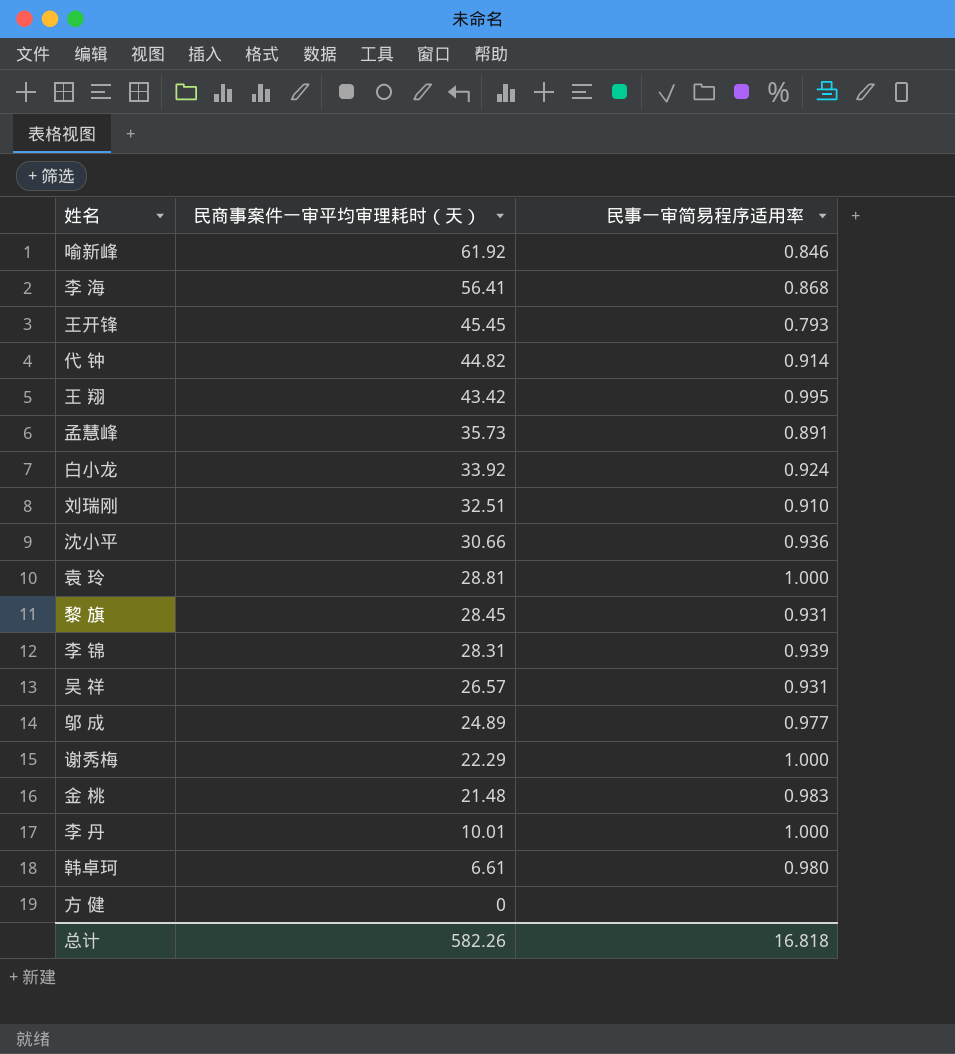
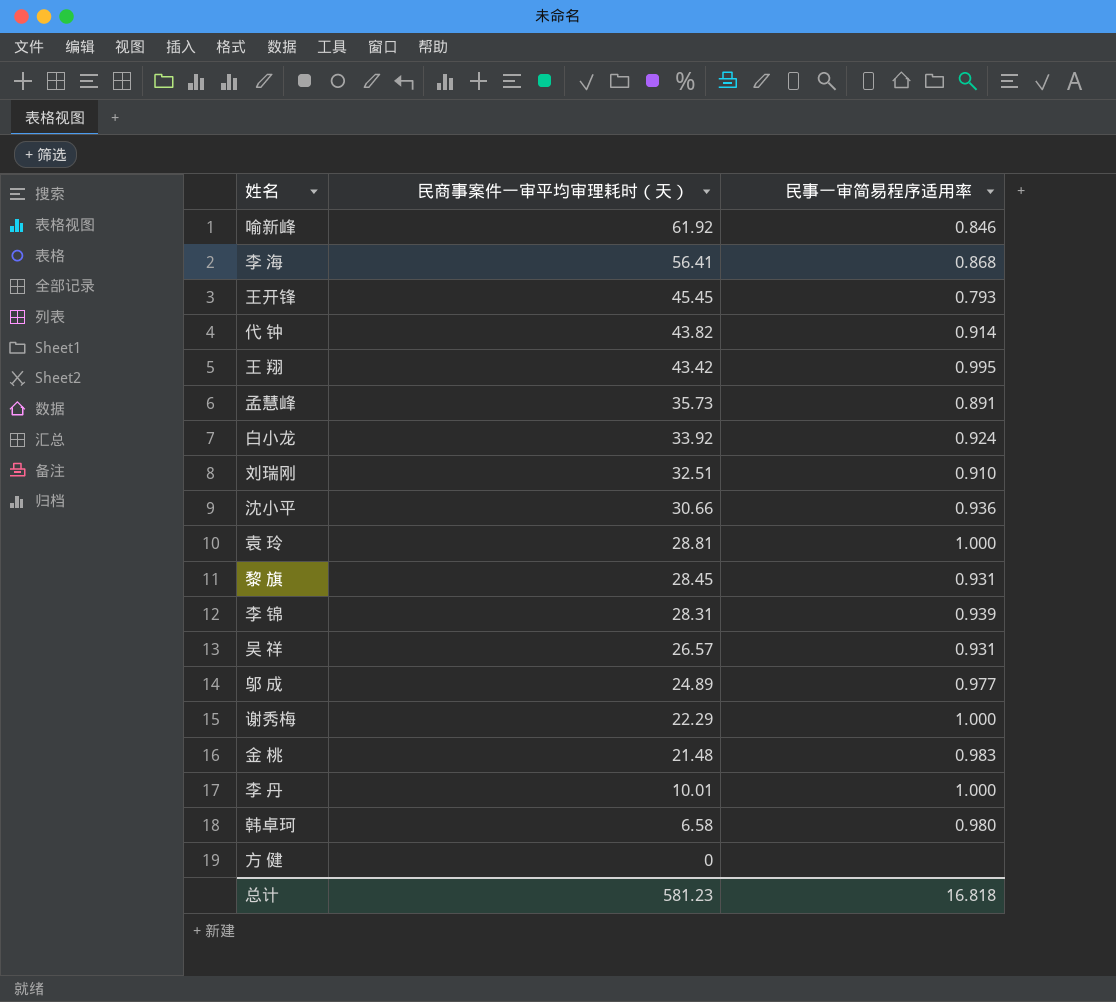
代 钟 | 民商事案件一审平均审理耗时（天）: 44.82 -> 43.82
韩卓珂 | 民商事案件一审平均审理耗时（天）: 6.61 -> 6.58
总计 | 民商事案件一审平均审理耗时（天）: 582.26 -> 581.23

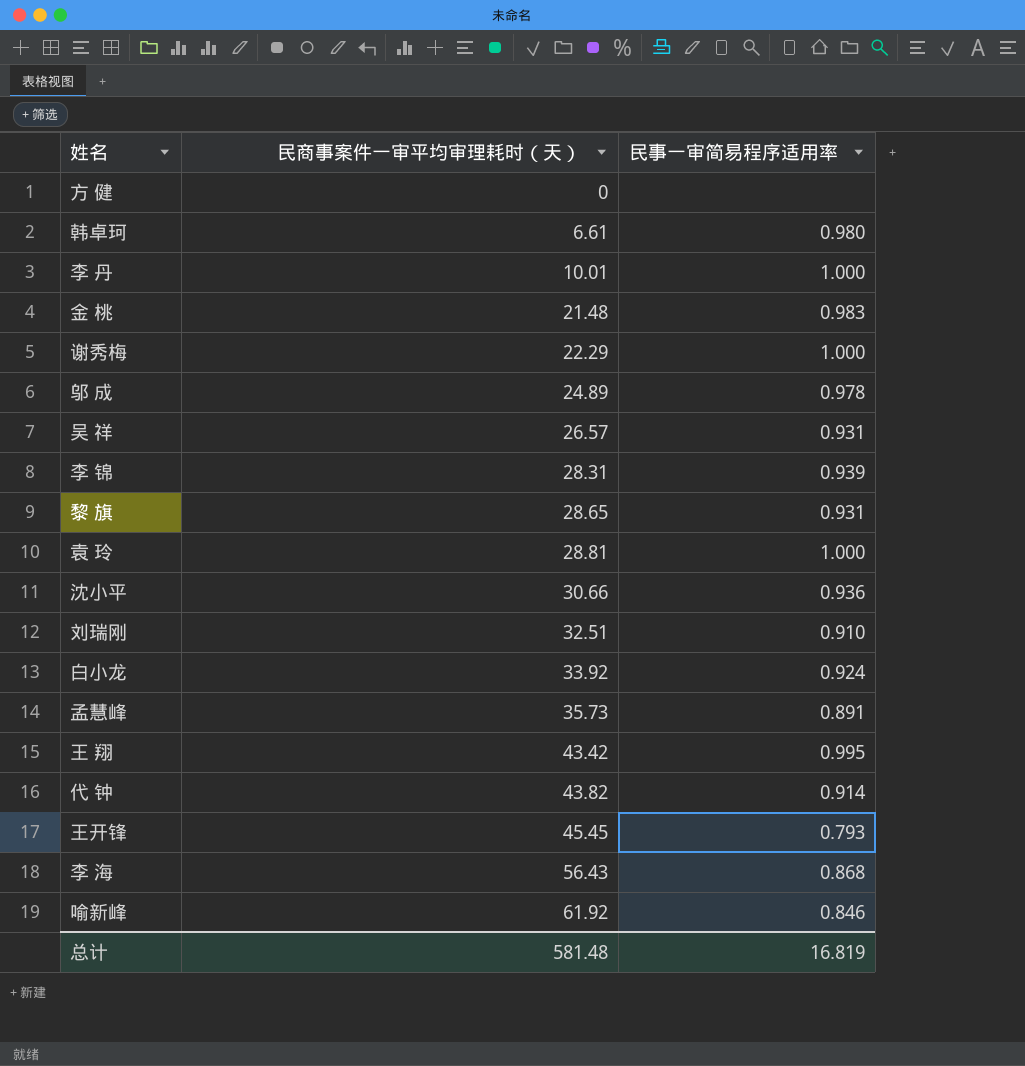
row order: 民商事案件一审平均审理耗时（天） descending -> 民商事案件一审平均审理耗时（天） ascending
韩卓珂 | 民商事案件一审平均审理耗时（天）: 6.58 -> 6.61
邬 成 | 民事一审简易程序适用率: 0.977 -> 0.978
黎 旗 | 民商事案件一审平均审理耗时（天）: 28.45 -> 28.65
李 海 | 民商事案件一审平均审理耗时（天）: 56.41 -> 56.43
总计 | 民商事案件一审平均审理耗时（天）: 581.23 -> 581.48
总计 | 民事一审简易程序适用率: 16.818 -> 16.819

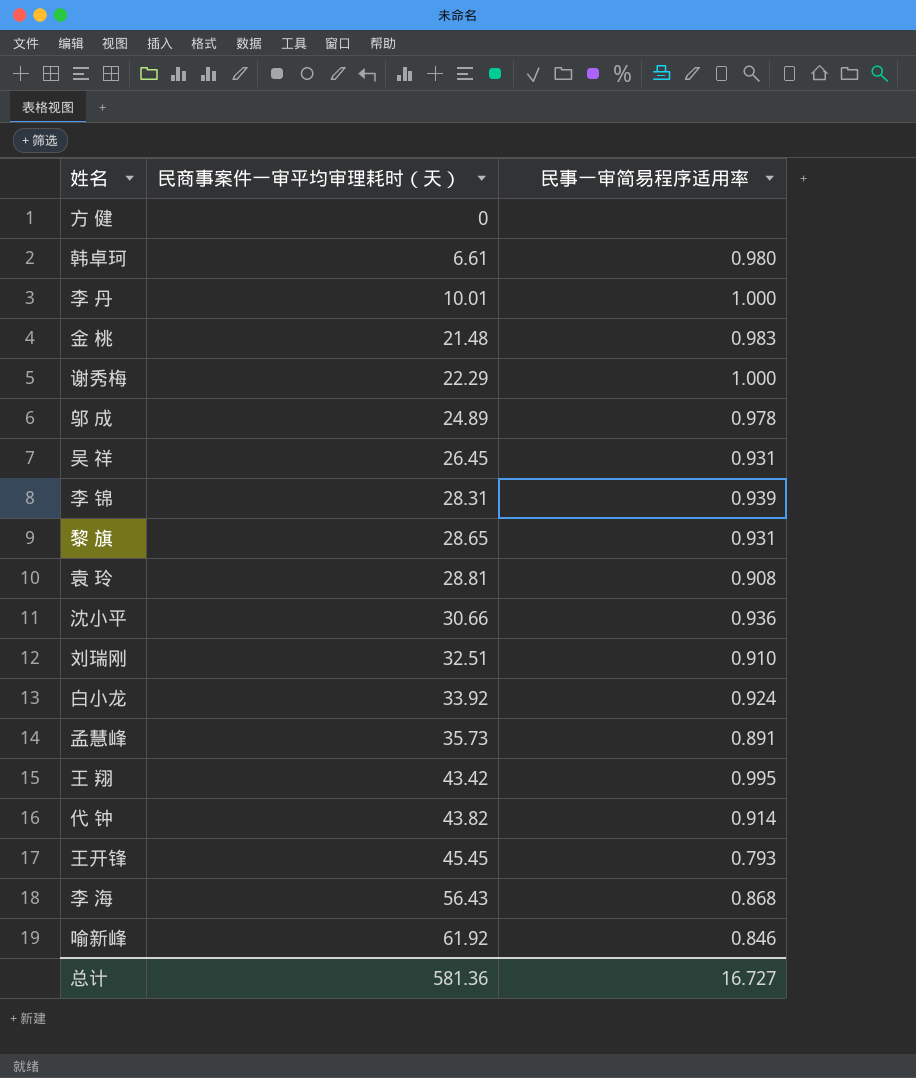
吴 祥 | 民商事案件一审平均审理耗时（天）: 26.57 -> 26.45
袁 玲 | 民事一审简易程序适用率: 1.000 -> 0.908
总计 | 民商事案件一审平均审理耗时（天）: 581.48 -> 581.36
总计 | 民事一审简易程序适用率: 16.819 -> 16.727

